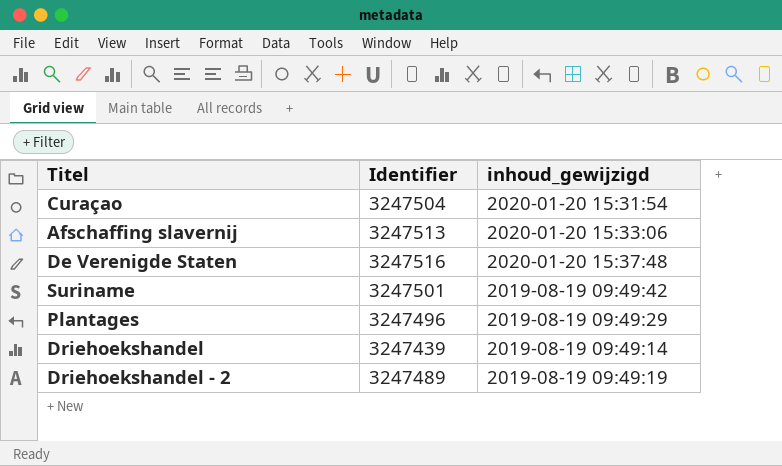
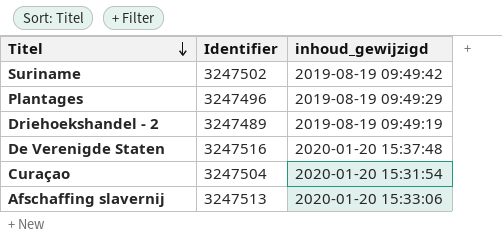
row order: none -> Titel descending
row Driehoekshandel: 3247439 | 2019-08-19 09:49:14 -> none
Suriname | Identifier: 3247501 -> 3247502

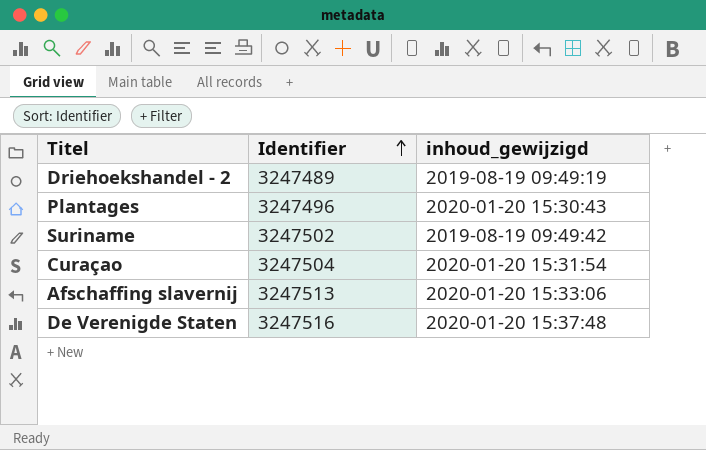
row order: Titel descending -> Identifier ascending
Plantages | inhoud_gewijzigd: 2019-08-19 09:49:29 -> 2020-01-20 15:30:43

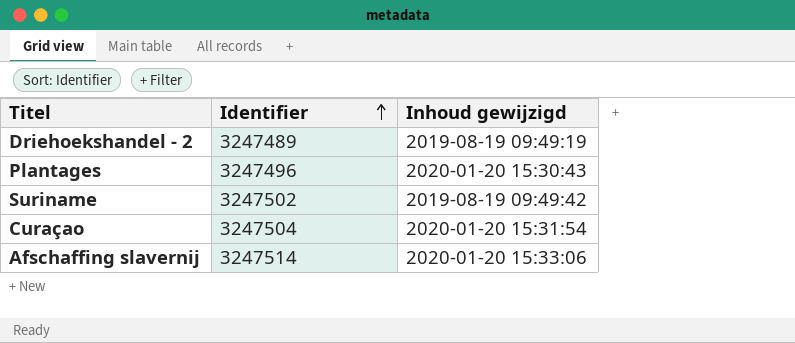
column name: inhoud_gewijzigd -> Inhoud gewijzigd
row De Verenigde Staten: 3247516 | 2020-01-20 15:37:48 -> none
Afschaffing slavernij | Identifier: 3247513 -> 3247514

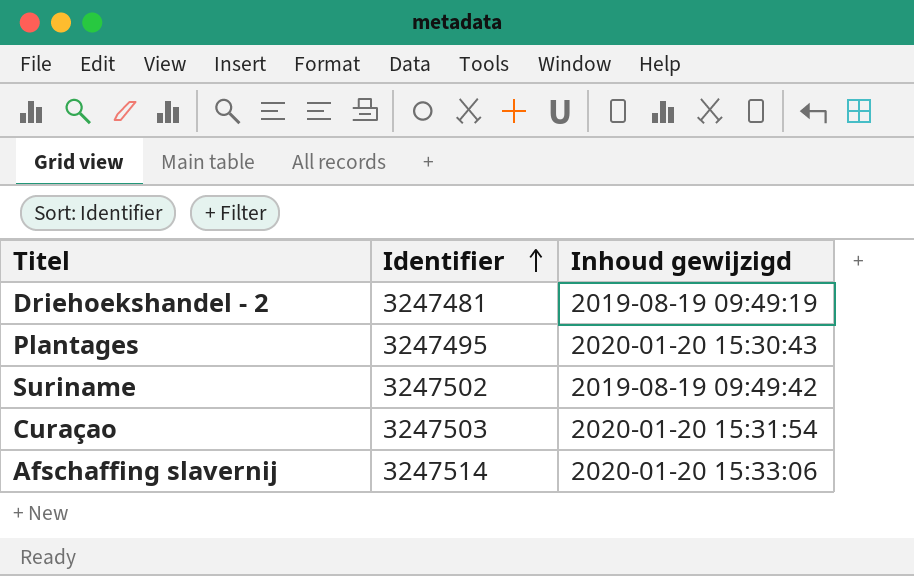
Driehoekshandel - 2 | Identifier: 3247489 -> 3247481
Plantages | Identifier: 3247496 -> 3247495
Curaçao | Identifier: 3247504 -> 3247503

